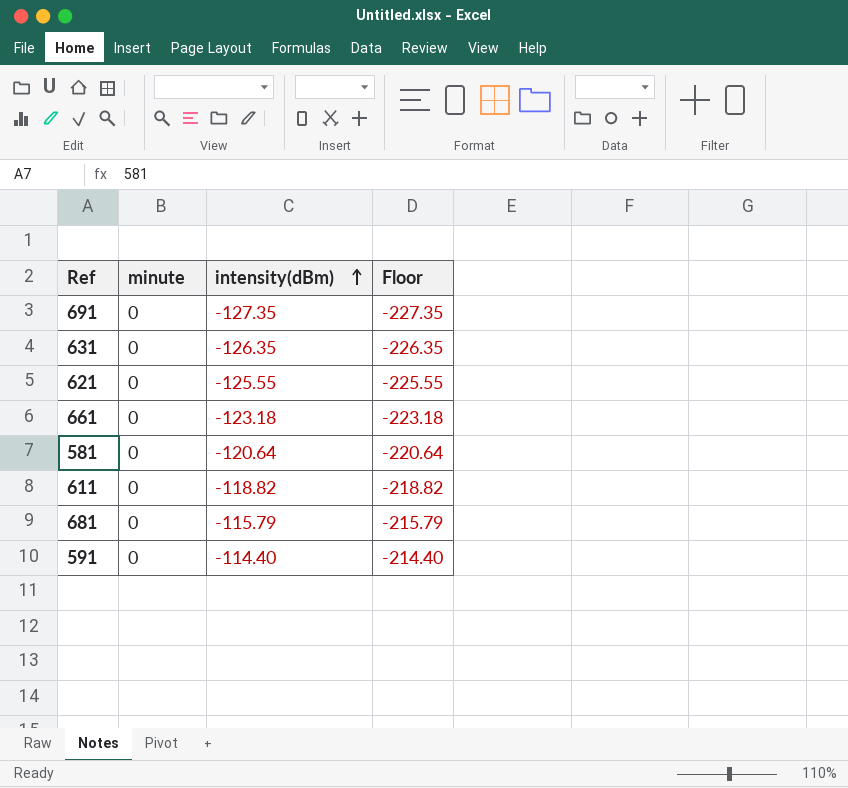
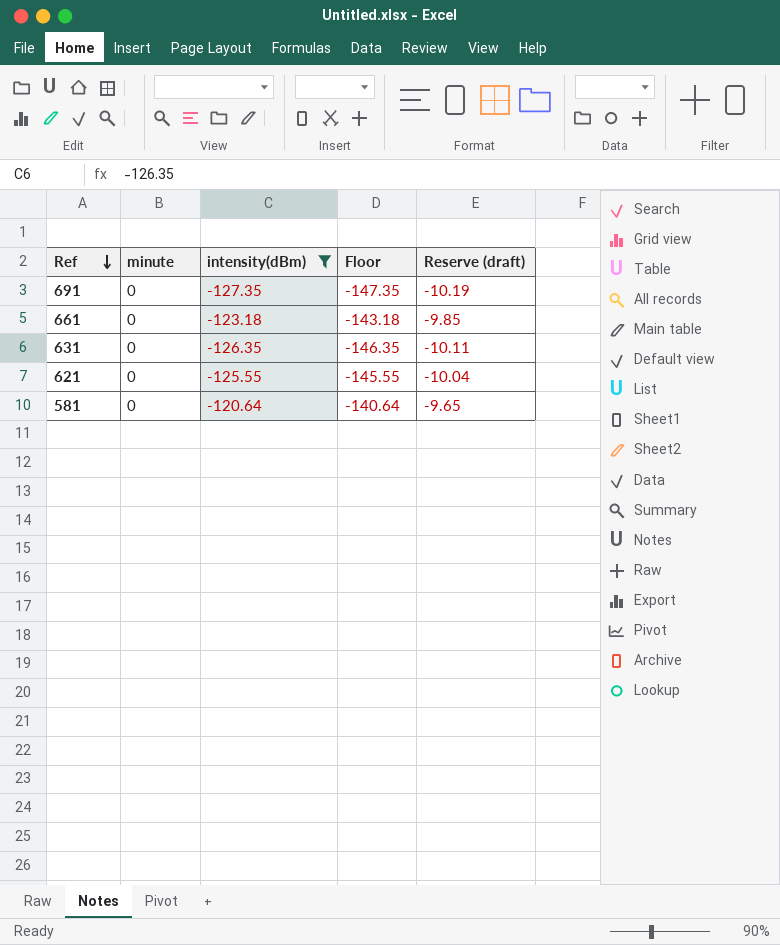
filter: none -> intensity(dBm) <= -120.64
row order: intensity(dBm) ascending -> Ref descending
column Floor | formula: [intensity(dBm)] - 100 -> [intensity(dBm)] - 20
column Reserve (draft) | formula: none -> [intensity(dBm)] * 0.08

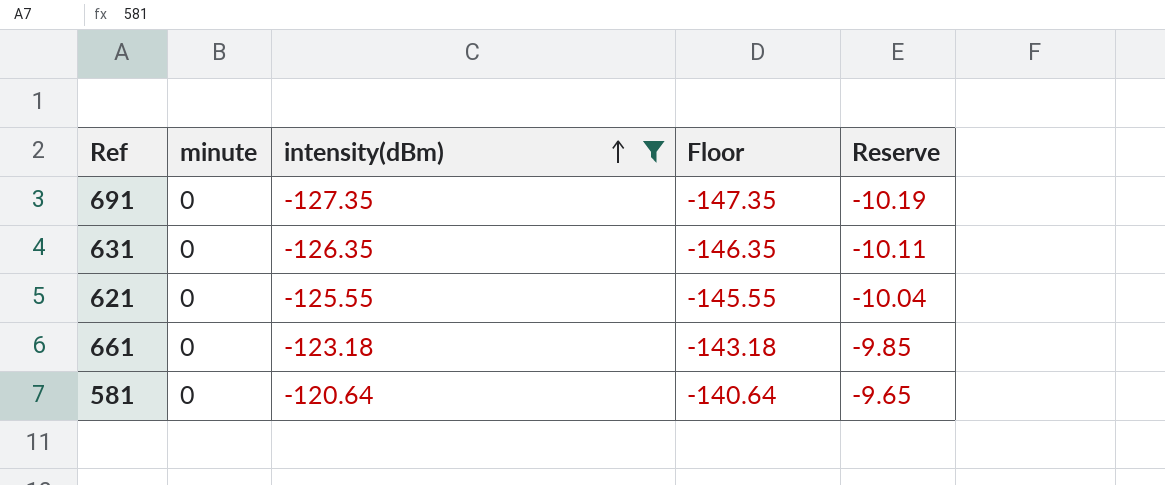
row order: Ref descending -> intensity(dBm) ascending
column name: Reserve (draft) -> Reserve

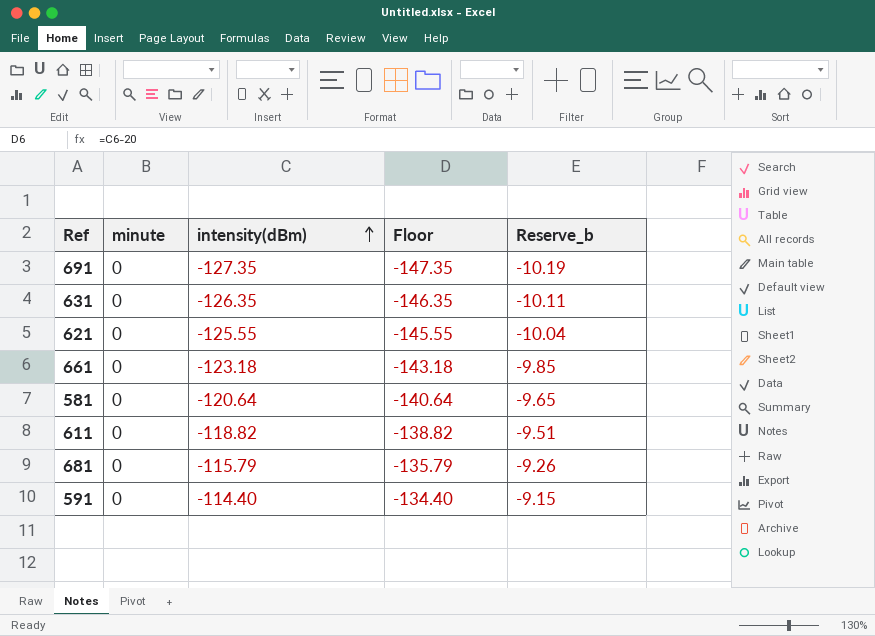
filter: intensity(dBm) <= -120.64 -> none
column name: Reserve -> Reserve_b

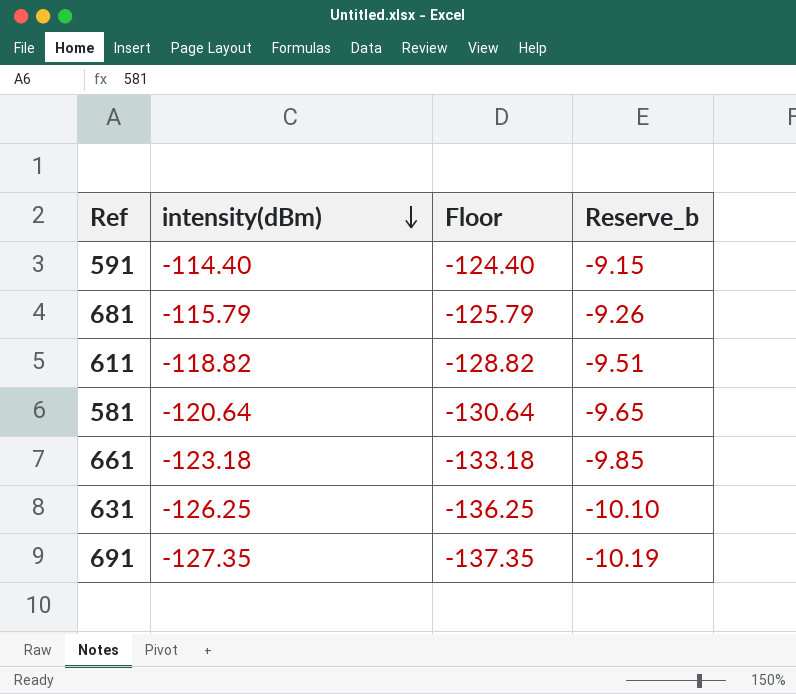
row order: intensity(dBm) ascending -> intensity(dBm) descending
column minute | position: 2 -> none
column Floor | formula: [intensity(dBm)] - 20 -> [intensity(dBm)] - 10
row 621: 0 | -125.55 | -145.55 | -10.04 -> none
631 | intensity(dBm): -126.35 -> -126.25
631 | Reserve_b: -10.11 -> -10.10

